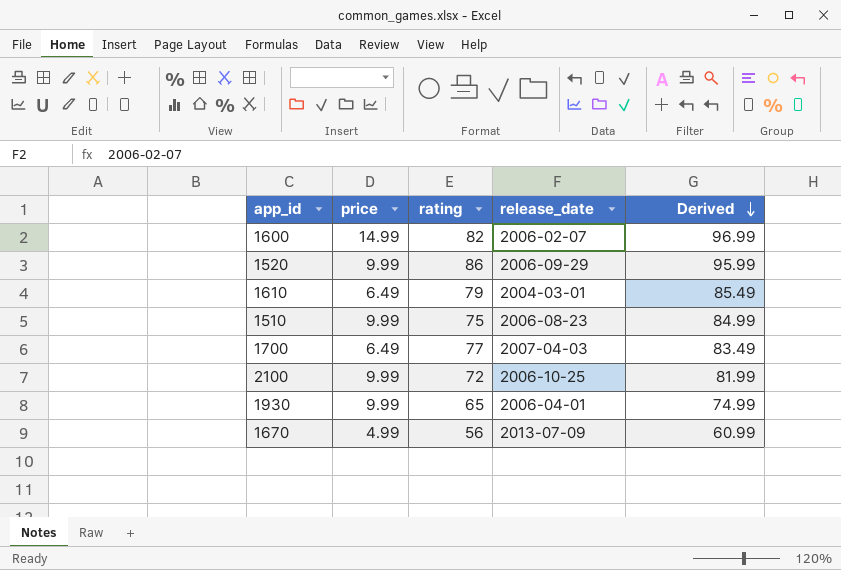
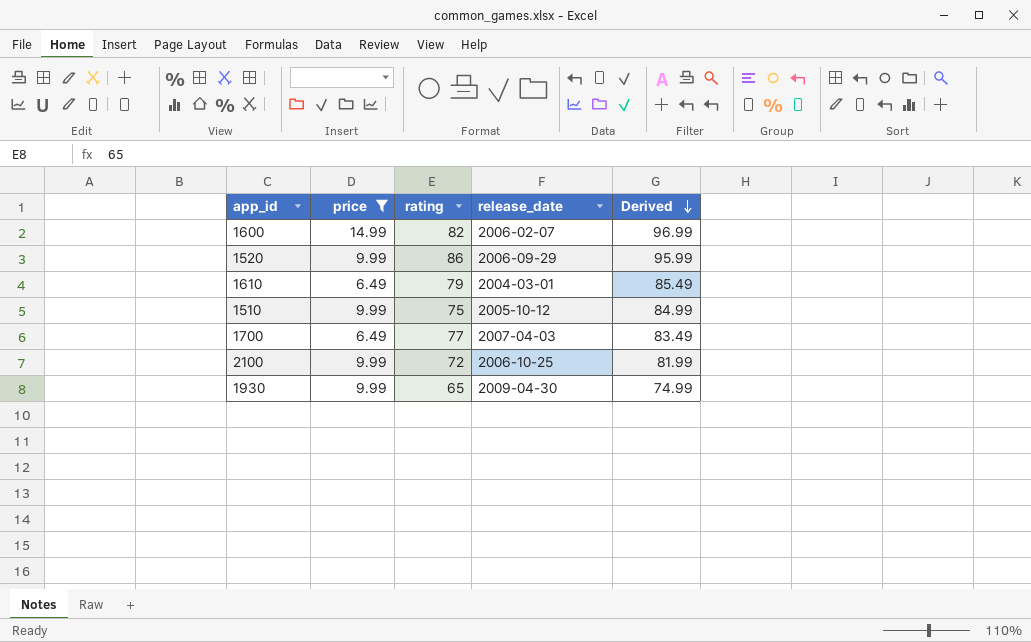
filter: none -> price != 4.99
1510 | release_date: 2006-08-23 -> 2005-10-12
1930 | release_date: 2006-04-01 -> 2009-04-30

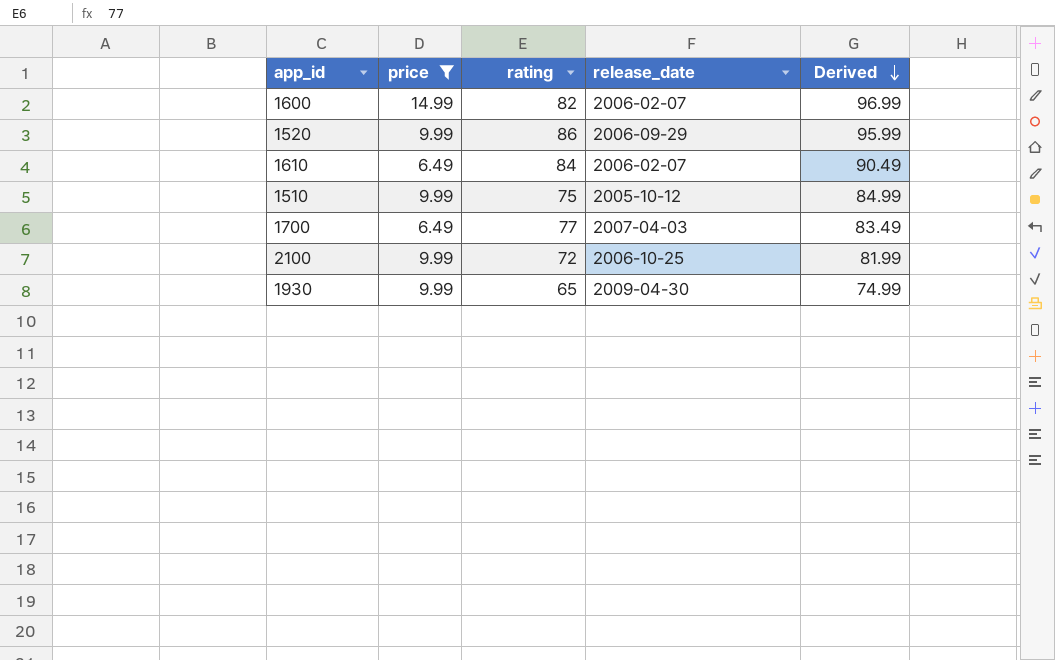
1610 | rating: 79 -> 84
1610 | release_date: 2004-03-01 -> 2006-02-07
1610 | Derived: 85.49 -> 90.49

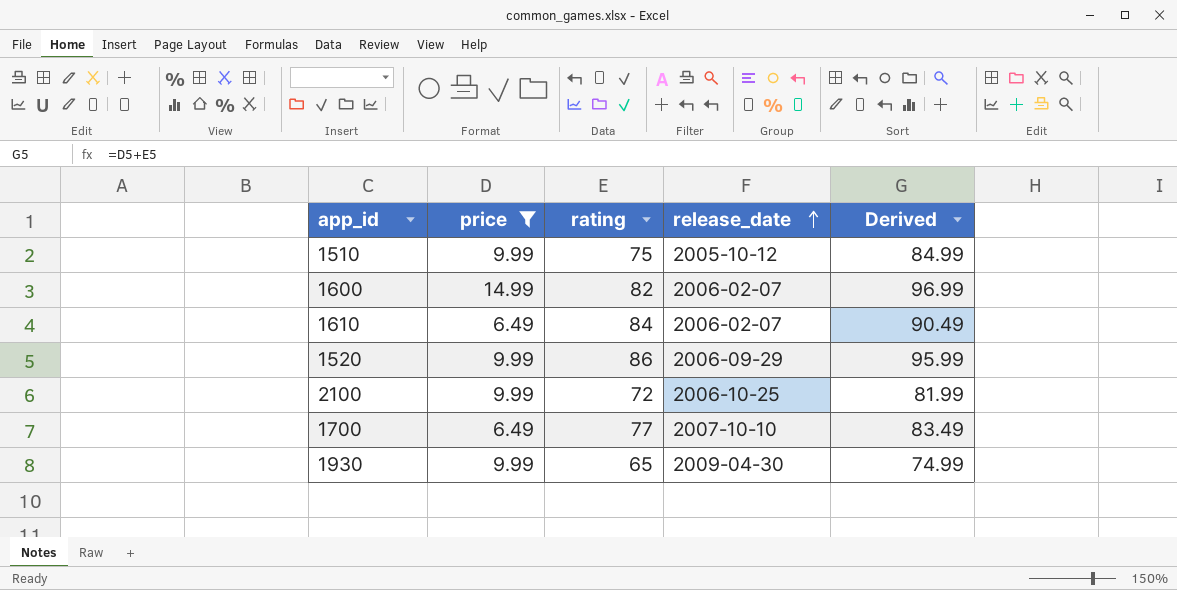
row order: Derived descending -> release_date ascending
1700 | release_date: 2007-04-03 -> 2007-10-10

